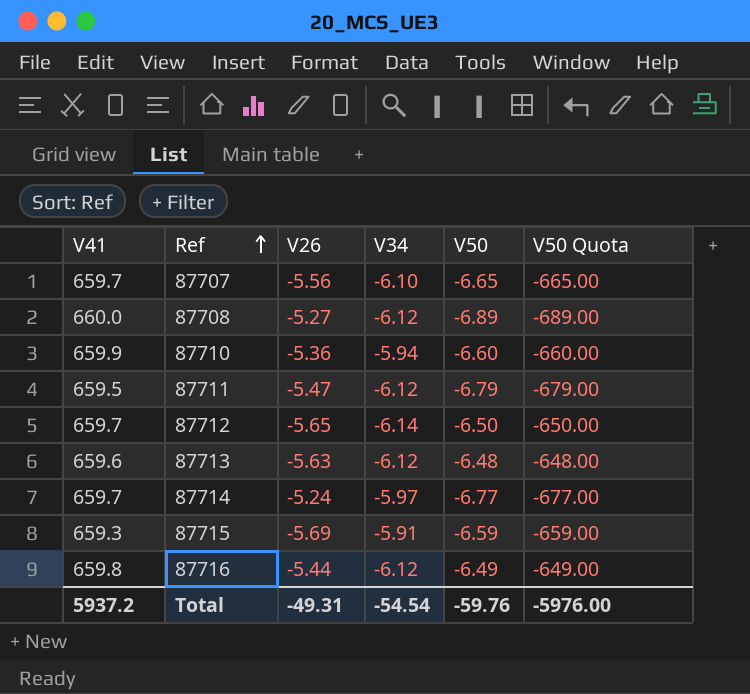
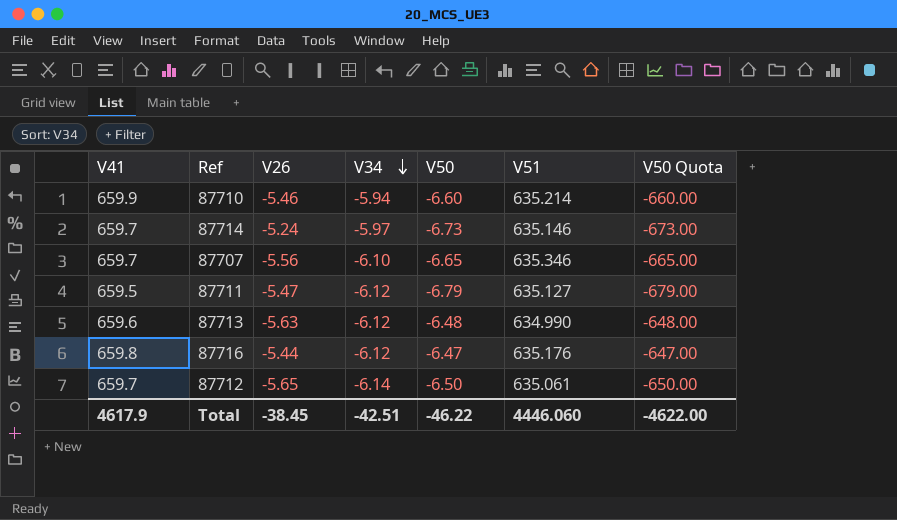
row order: Ref ascending -> V34 descending
column V51 | position: none -> 6
row 87708: 660.0 | -5.27 | -6.12 | -6.89 | -689.00 -> none
row 87715: 659.3 | -5.69 | -5.91 | -6.59 | -659.00 -> none
87710 | V26: -5.36 -> -5.46
87714 | V50: -6.77 -> -6.73
87714 | V50 Quota: -677.00 -> -673.00
87716 | V50: -6.49 -> -6.47
87716 | V50 Quota: -649.00 -> -647.00
Total | V41: 5937.2 -> 4617.9
Total | V26: -49.31 -> -38.45
Total | V34: -54.54 -> -42.51
Total | V50: -59.76 -> -46.22
Total | V50 Quota: -5976.00 -> -4622.00

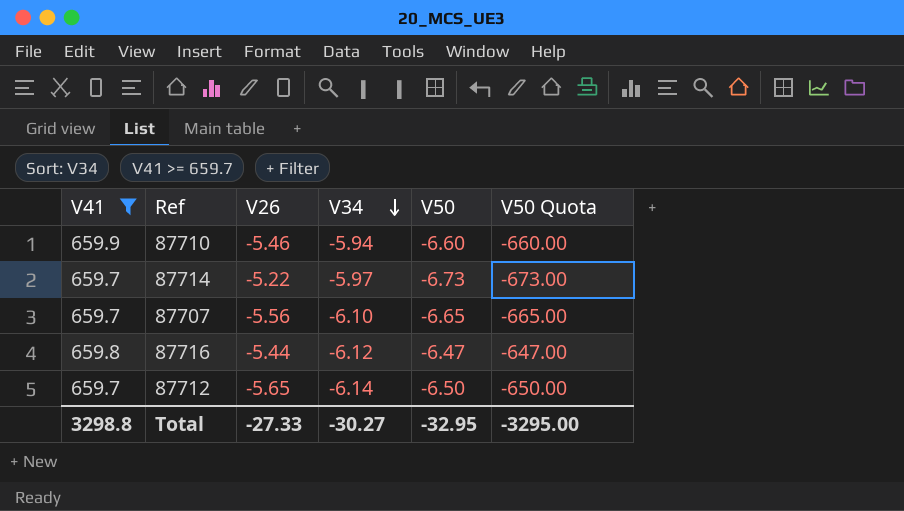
filter: none -> V41 >= 659.7
column V51 | position: 6 -> none
87714 | V26: -5.24 -> -5.22
Total | V41: 4617.9 -> 3298.8
Total | V26: -38.45 -> -27.33
Total | V34: -42.51 -> -30.27
Total | V50: -46.22 -> -32.95
Total | V50 Quota: -4622.00 -> -3295.00

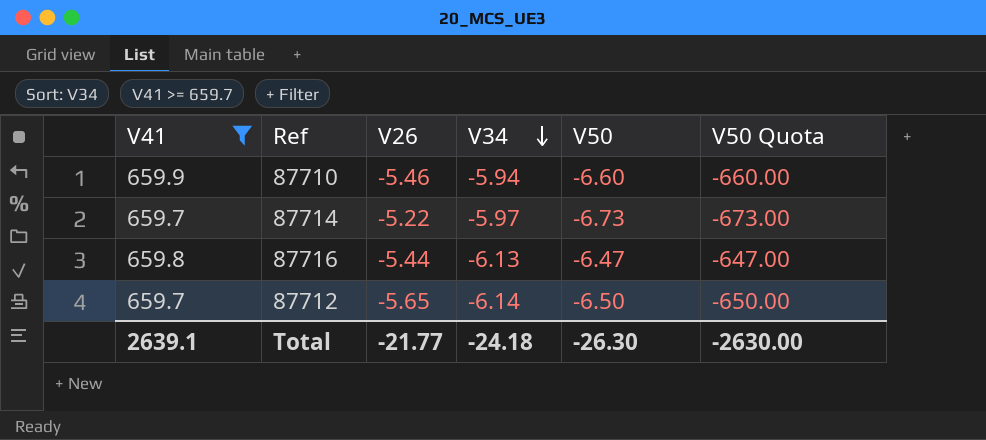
row 87707: 659.7 | -5.56 | -6.10 | -6.65 | -665.00 -> none
87716 | V34: -6.12 -> -6.13
Total | V41: 3298.8 -> 2639.1
Total | V26: -27.33 -> -21.77
Total | V34: -30.27 -> -24.18
Total | V50: -32.95 -> -26.30
Total | V50 Quota: -3295.00 -> -2630.00

